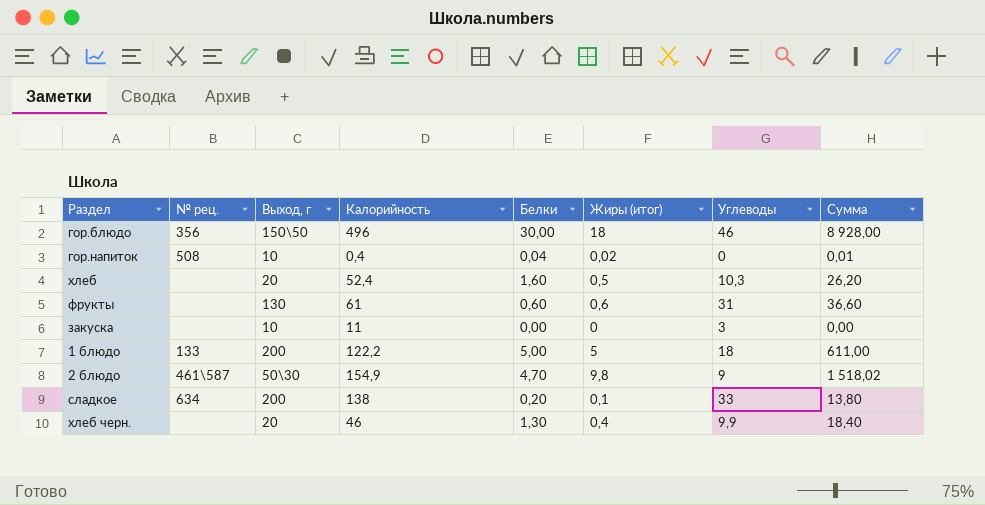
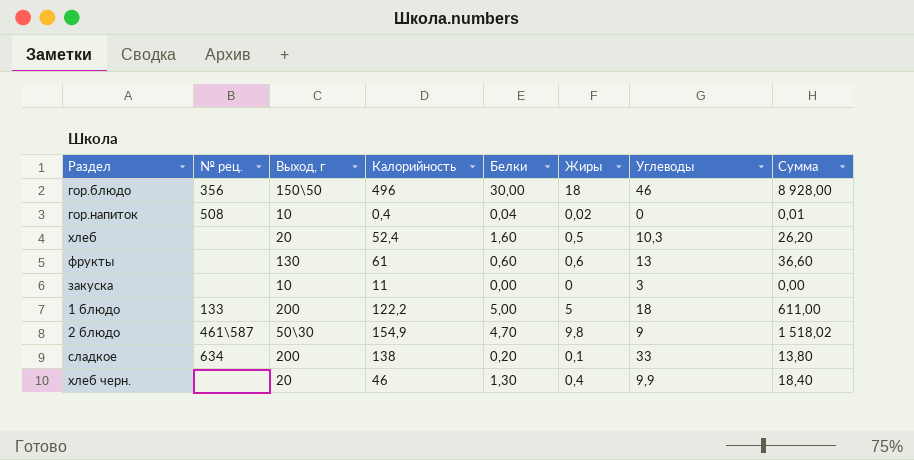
column name: Жиры (итог) -> Жиры
фрукты | Углеводы: 31 -> 13

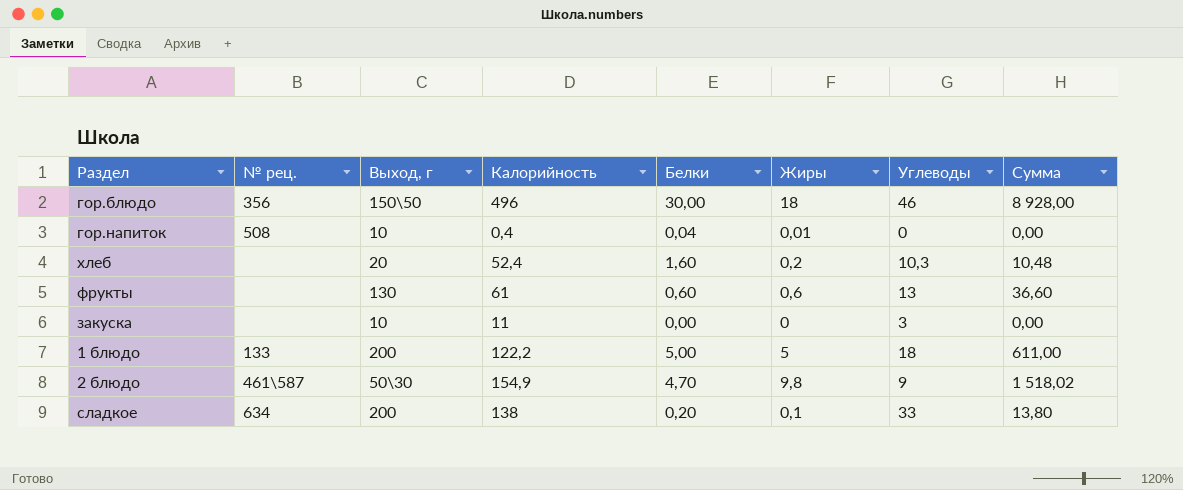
row хлеб черн.: none | 20 | 46 | 1,30 | 0,4 | 9,9 | 18,40 -> none
гор.напиток | Жиры: 0,02 -> 0,01
гор.напиток | Сумма: 0,01 -> 0,00
хлеб | Жиры: 0,5 -> 0,2
хлеб | Сумма: 26,20 -> 10,48

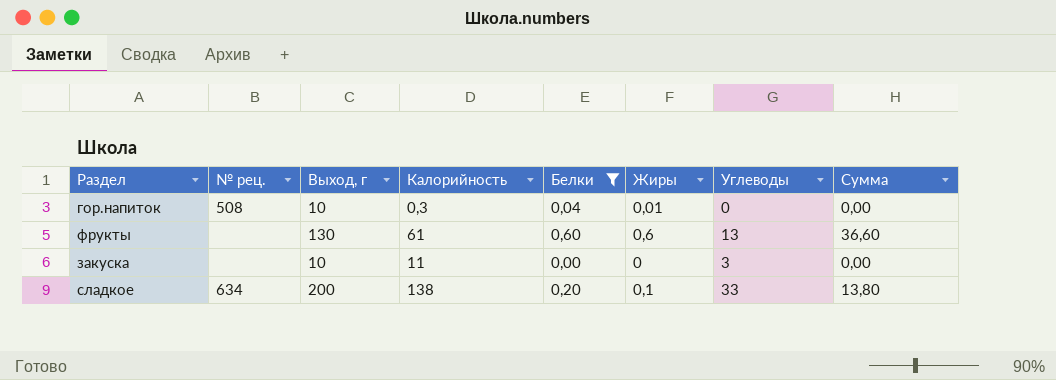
filter: none -> Белки <= 0,60
гор.напиток | Калорийность: 0,4 -> 0,3

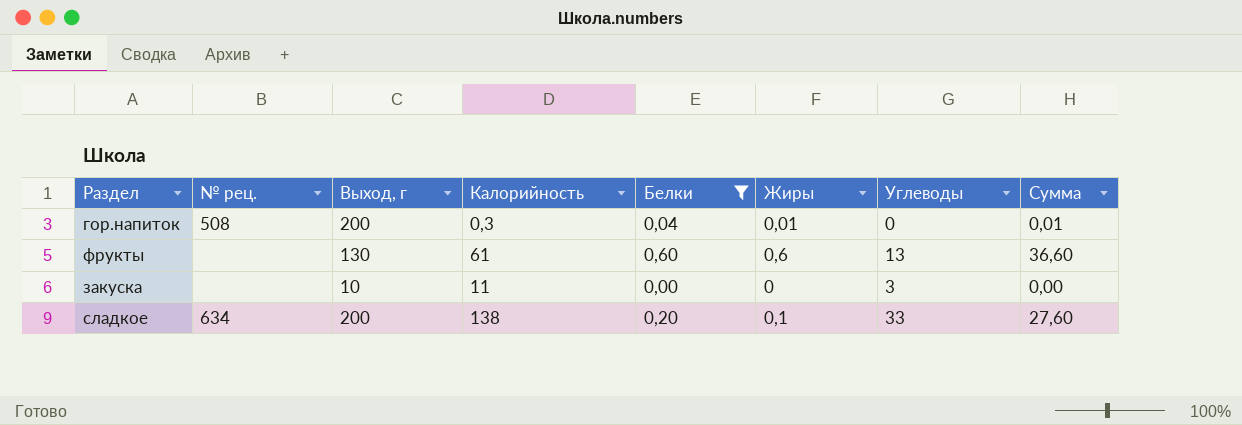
column Сумма | formula: [Калорийность] * [Жиры] -> [Калорийность] * [Белки]
гор.напиток | Выход, г: 10 -> 200

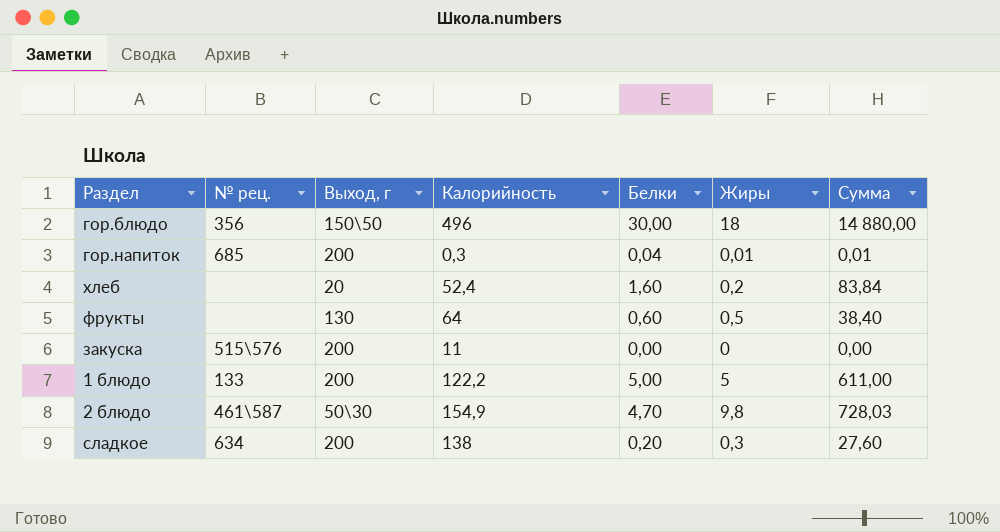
filter: Белки <= 0,60 -> none
column Углеводы | position: 7 -> none
гор.напиток | № рец.: 508 -> 685
фрукты | Калорийность: 61 -> 64
фрукты | Жиры: 0,6 -> 0,5
фрукты | Сумма: 36,60 -> 38,40
закуска | № рец.: none -> 515\576
закуска | Выход, г: 10 -> 200
сладкое | Жиры: 0,1 -> 0,3

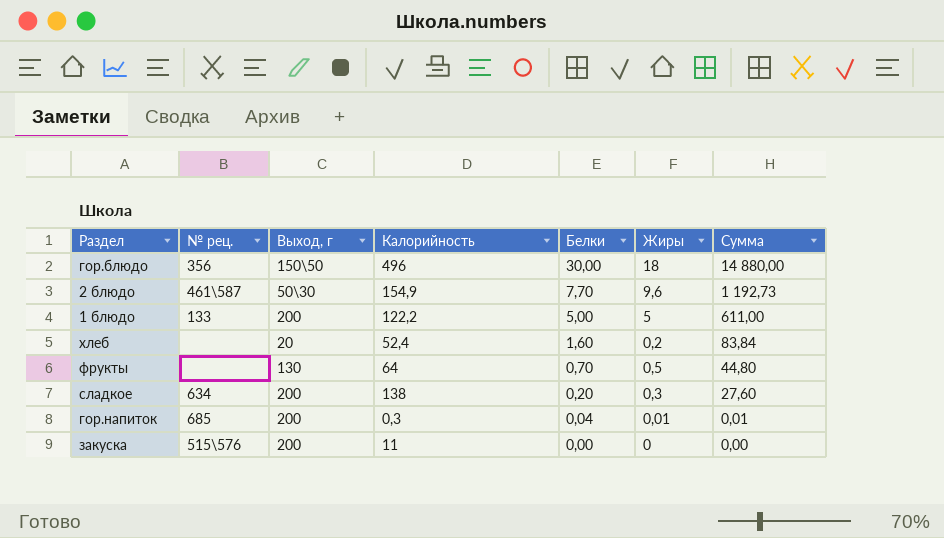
row order: none -> Белки descending
2 блюдо | Белки: 4,70 -> 7,70
2 блюдо | Жиры: 9,8 -> 9,6
2 блюдо | Сумма: 728,03 -> 1 192,73
фрукты | Белки: 0,60 -> 0,70
фрукты | Сумма: 38,40 -> 44,80

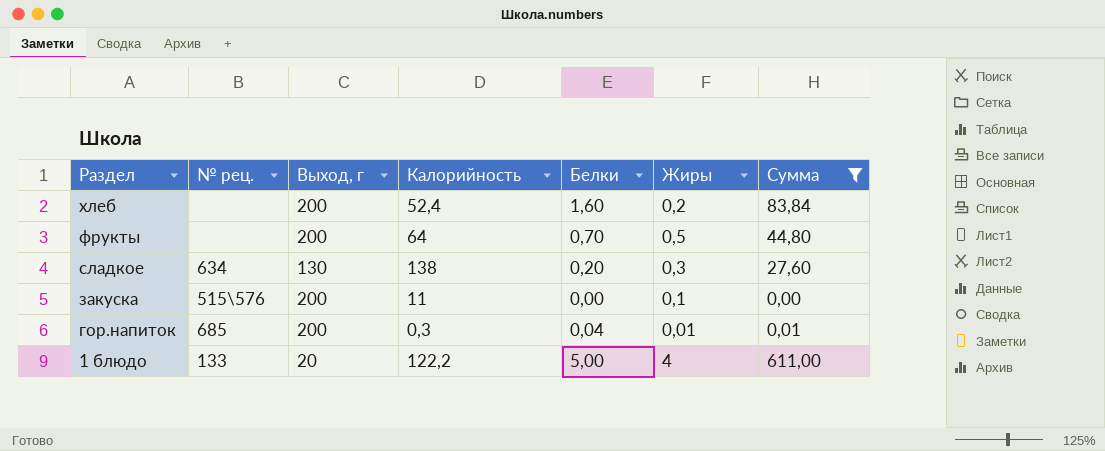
filter: none -> Сумма <= 611,00
row order: Белки descending -> Раздел descending
хлеб | Выход, г: 20 -> 200
фрукты | Выход, г: 130 -> 200
сладкое | Выход, г: 200 -> 130
закуска | Жиры: 0 -> 0,1
1 блюдо | Выход, г: 200 -> 20
1 блюдо | Жиры: 5 -> 4

